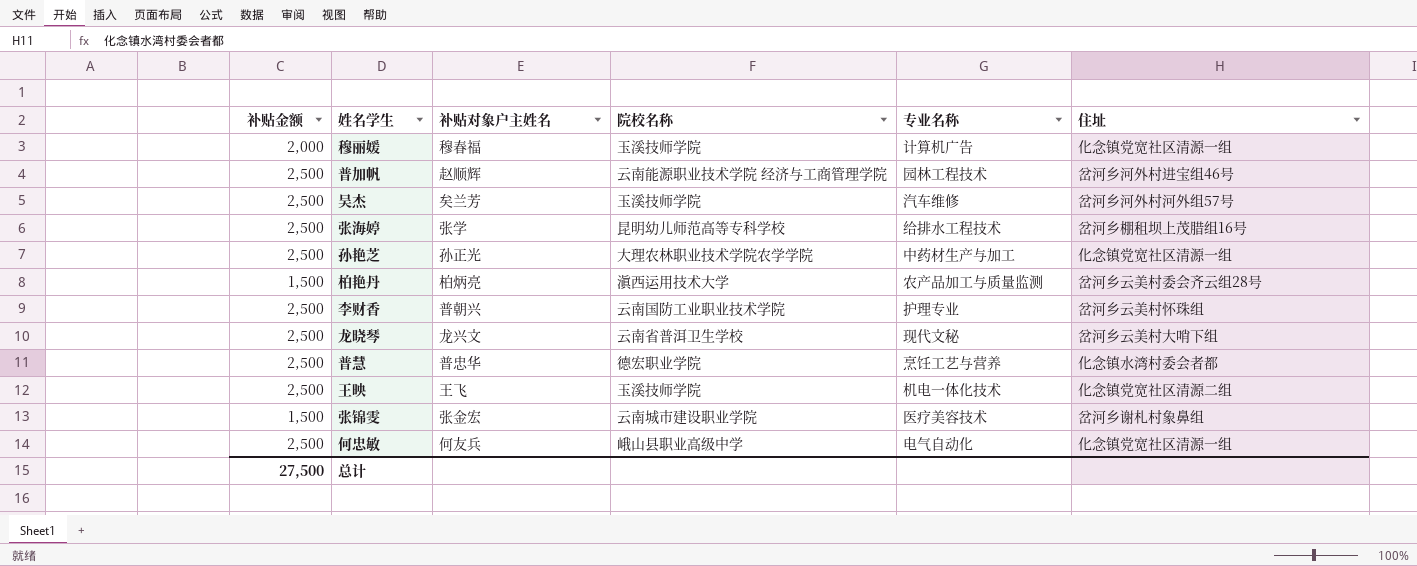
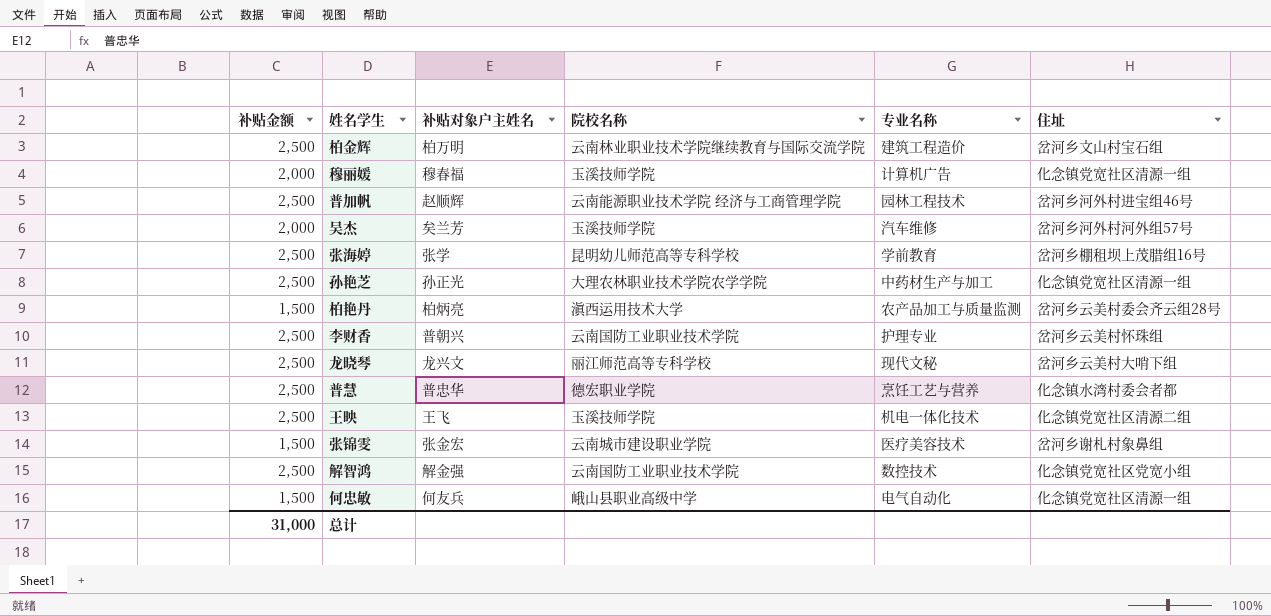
row 柏金辉: none -> 2,500 | 柏万明 | 云南林业职业技术学院继续教育与国际交流学院 | 建筑工程造价 | 岔河乡文山村宝石组
吴杰 | 补贴金额: 2,500 -> 2,000
张海婷 | 专业名称: 给排水工程技术 -> 学前教育
龙晓琴 | 院校名称: 云南省普洱卫生学校 -> 丽江师范高等专科学校
row 解智鸿: none -> 2,500 | 解金强 | 云南国防工业职业技术学院 | 数控技术 | 化念镇党宽社区党宽小组
何忠敏 | 补贴金额: 2,500 -> 1,500
总计 | 补贴金额: 27,500 -> 31,000

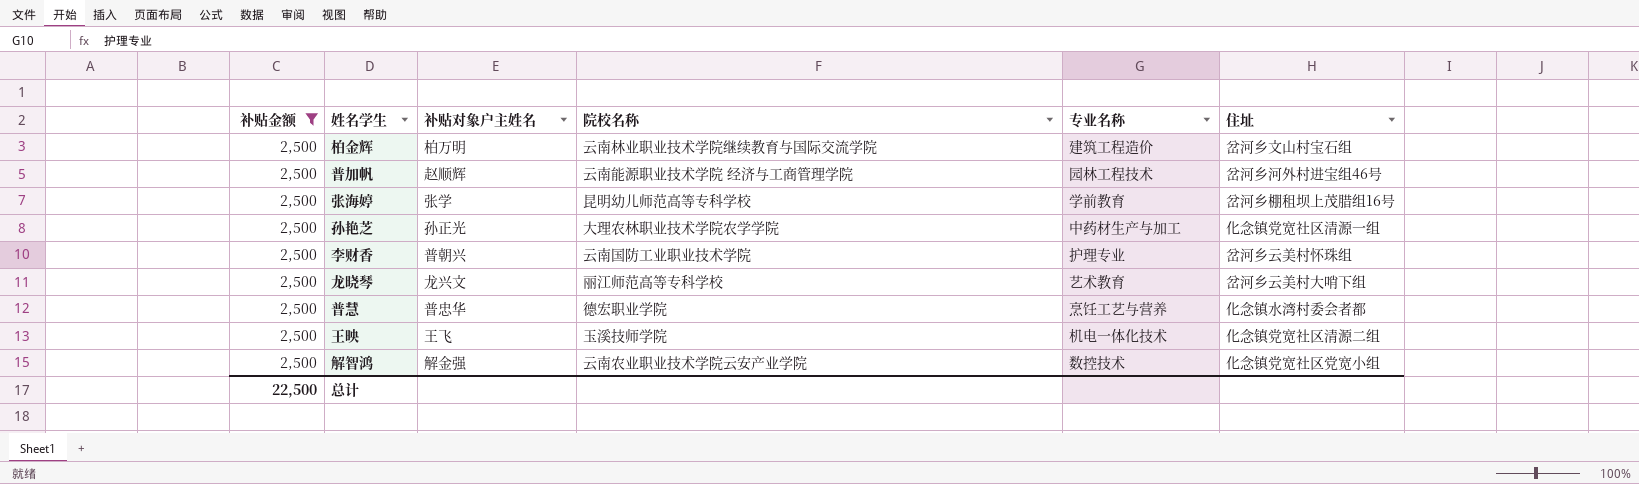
filter: none -> 补贴金额 = 2,500
龙晓琴 | 专业名称: 现代文秘 -> 艺术教育
解智鸿 | 院校名称: 云南国防工业职业技术学院 -> 云南农业职业技术学院云安产业学院
总计 | 补贴金额: 31,000 -> 22,500

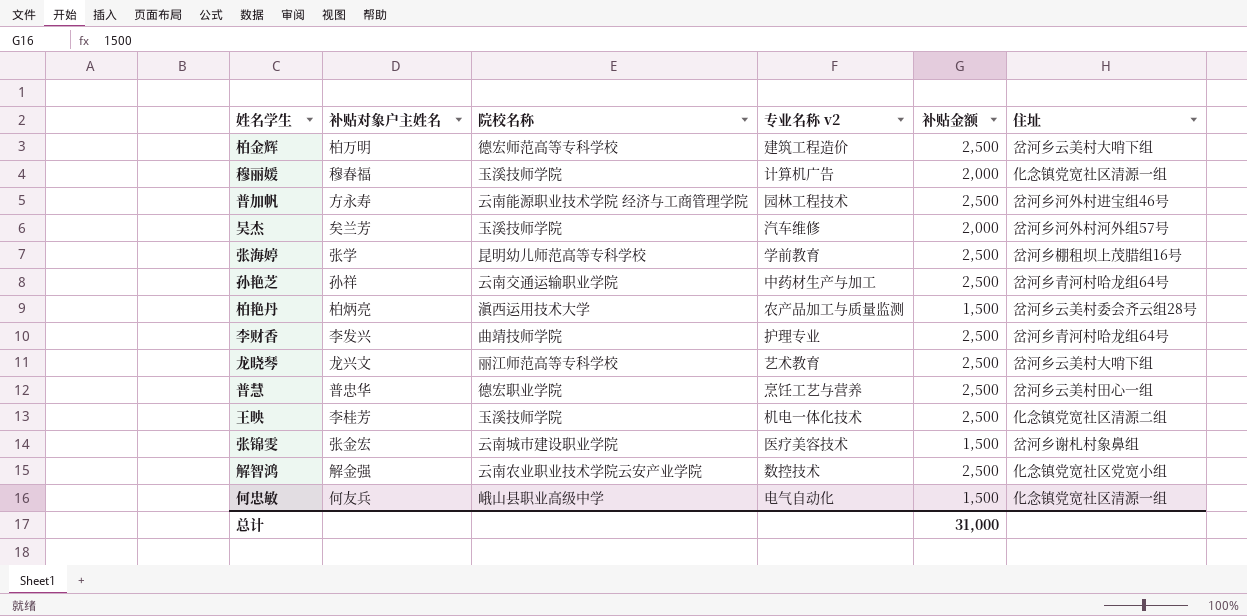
filter: 补贴金额 = 2,500 -> none
column name: 专业名称 -> 专业名称 v2
column 补贴金额 | position: 1 -> 5
柏金辉 | 院校名称: 云南林业职业技术学院继续教育与国际交流学院 -> 德宏师范高等专科学校
柏金辉 | 住址: 岔河乡文山村宝石组 -> 岔河乡云美村大哨下组
普加帆 | 补贴对象户主姓名: 赵顺辉 -> 方永寿
孙艳芝 | 补贴对象户主姓名: 孙正光 -> 孙祥
孙艳芝 | 院校名称: 大理农林职业技术学院农学学院 -> 云南交通运输职业学院
孙艳芝 | 住址: 化念镇党宽社区清源一组 -> 岔河乡青河村哈龙组64号
李财香 | 补贴对象户主姓名: 普朝兴 -> 李发兴
李财香 | 院校名称: 云南国防工业职业技术学院 -> 曲靖技师学院
李财香 | 住址: 岔河乡云美村怀珠组 -> 岔河乡青河村哈龙组64号
普慧 | 住址: 化念镇水湾村委会者都 -> 岔河乡云美村田心一组
王映 | 补贴对象户主姓名: 王飞 -> 李桂芳
总计 | 补贴金额: 22,500 -> 31,000

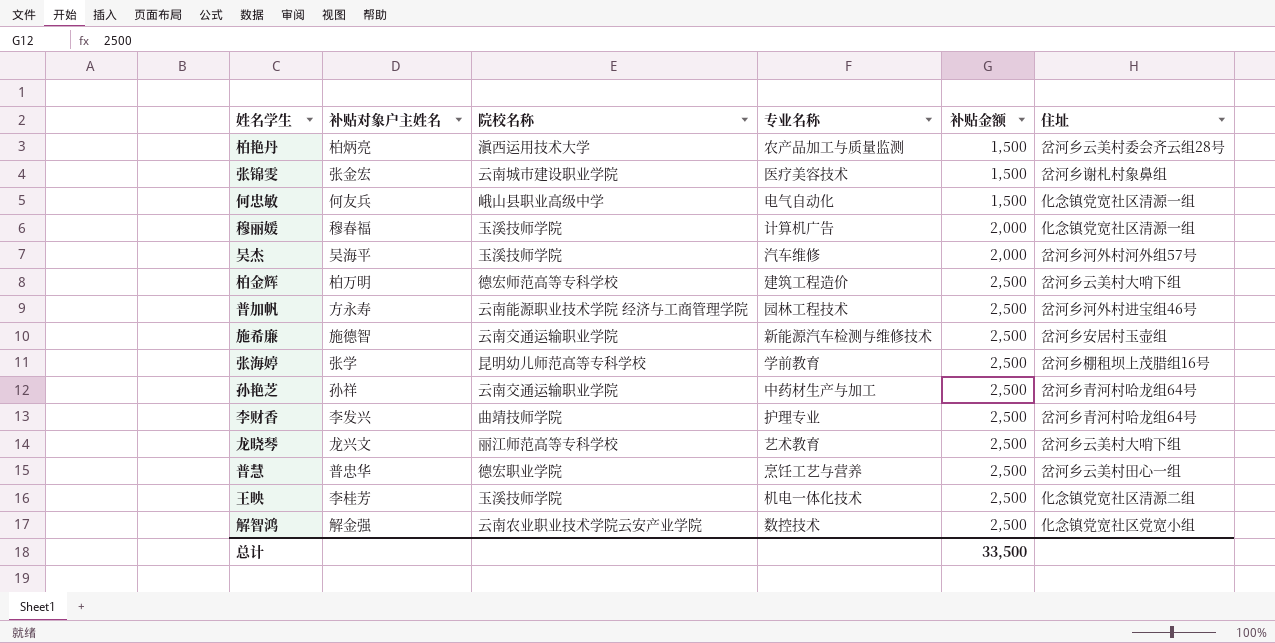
row order: none -> 补贴金额 ascending
column name: 专业名称 v2 -> 专业名称
吴杰 | 补贴对象户主姓名: 矣兰芳 -> 吴海平
row 施希廉: none -> 施德智 | 云南交通运输职业学院 | 新能源汽车检测与维修技术 | 2,500 | 岔河乡安居村玉壶组
总计 | 补贴金额: 31,000 -> 33,500

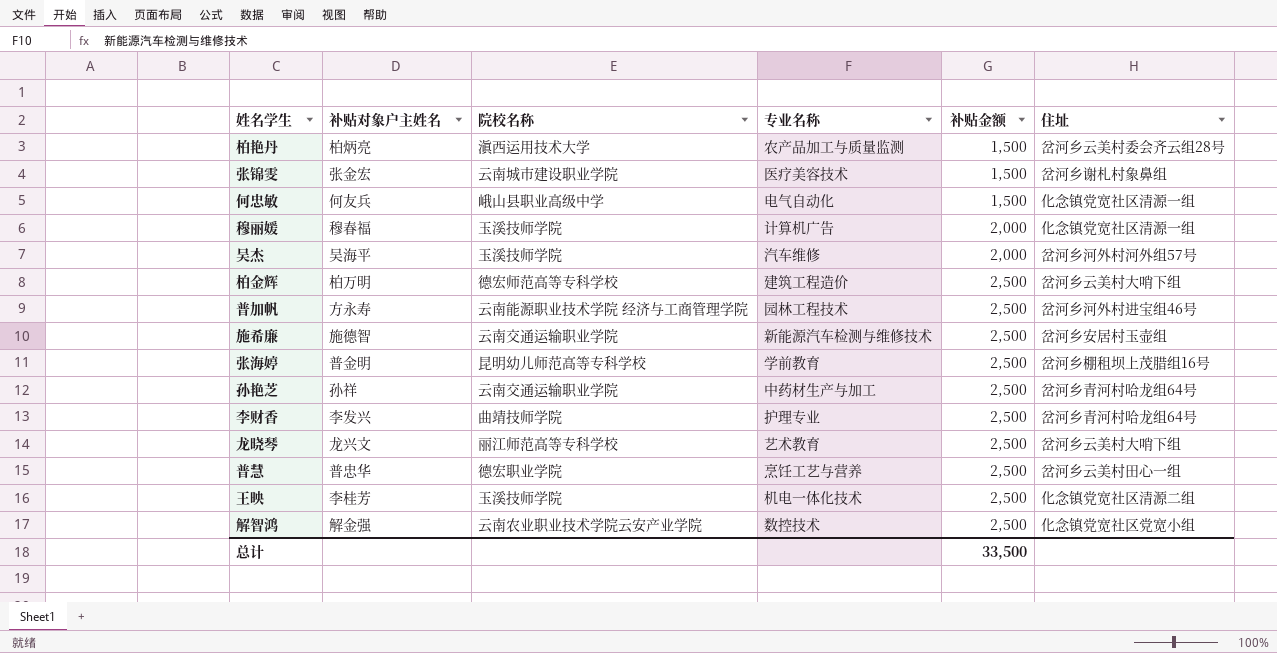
张海婷 | 补贴对象户主姓名: 张学 -> 普金明

